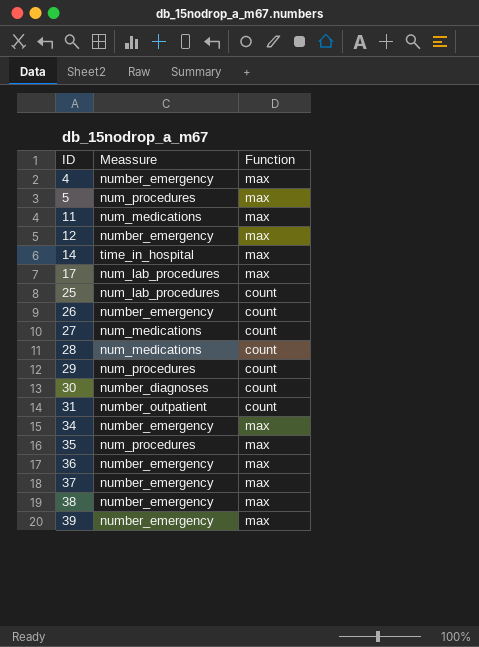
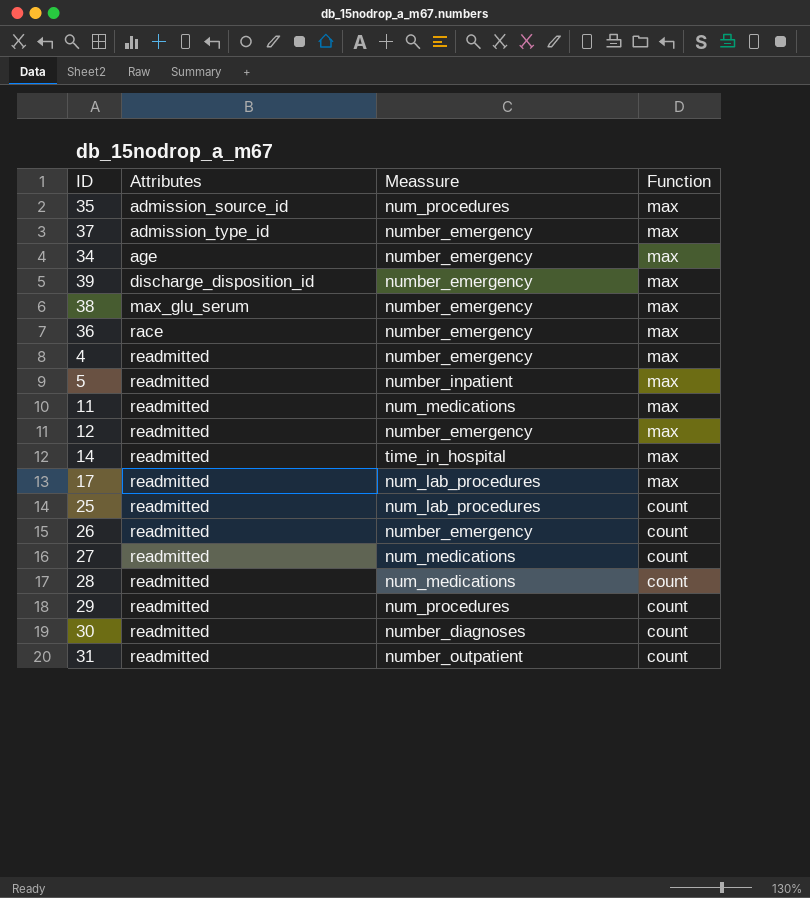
row order: ID ascending -> Attributes ascending
column Attributes | position: none -> 2
5 | Meassure: num_procedures -> number_inpatient

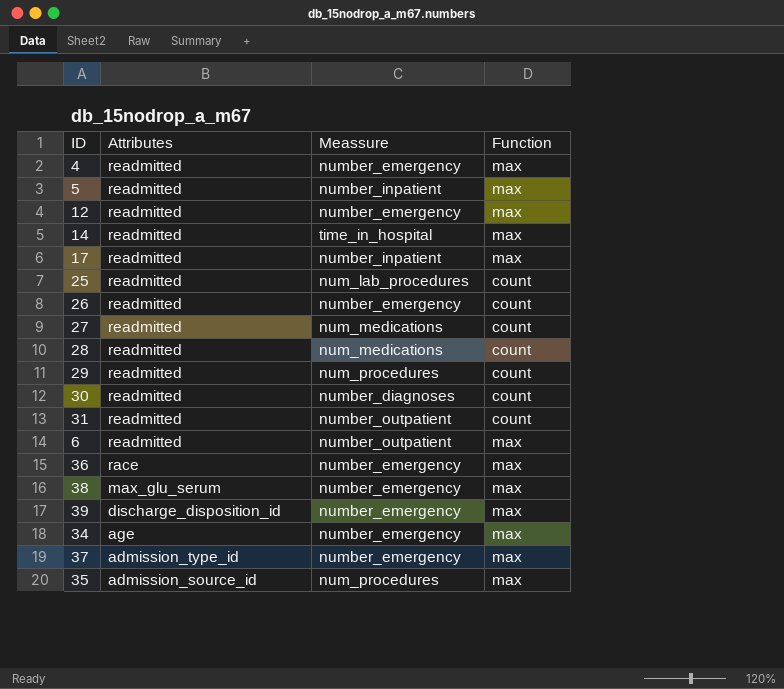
row order: Attributes ascending -> Attributes descending
row 11: readmitted | num_medications | max -> none
17 | Meassure: num_lab_procedures -> number_inpatient
row 6: none -> readmitted | number_outpatient | max

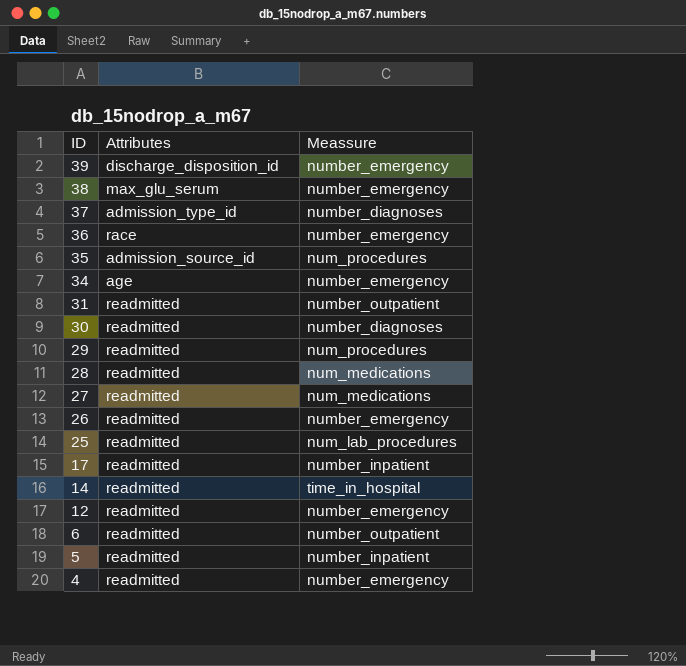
row order: Attributes descending -> ID descending
column Function | position: 4 -> none
37 | Meassure: number_emergency -> number_diagnoses

